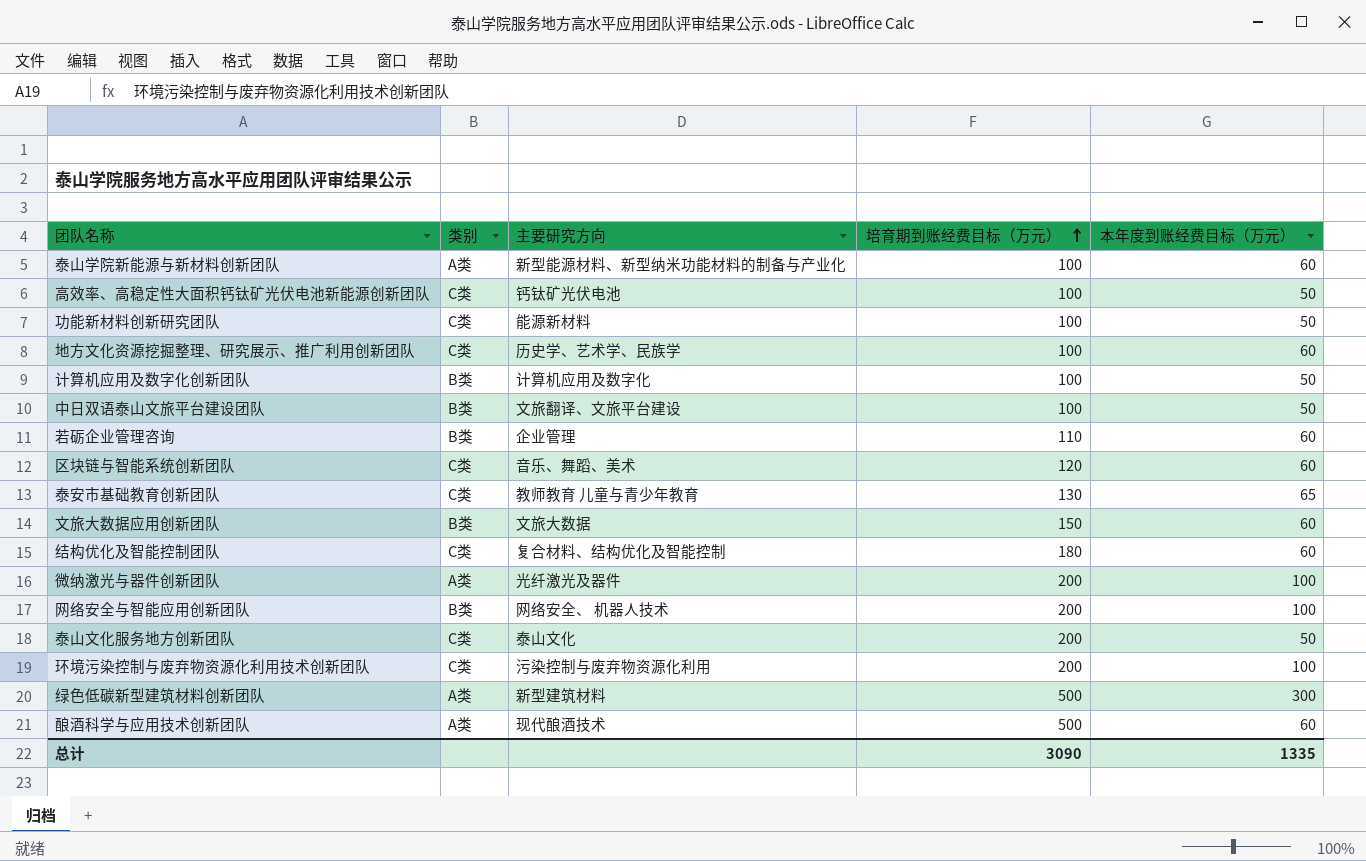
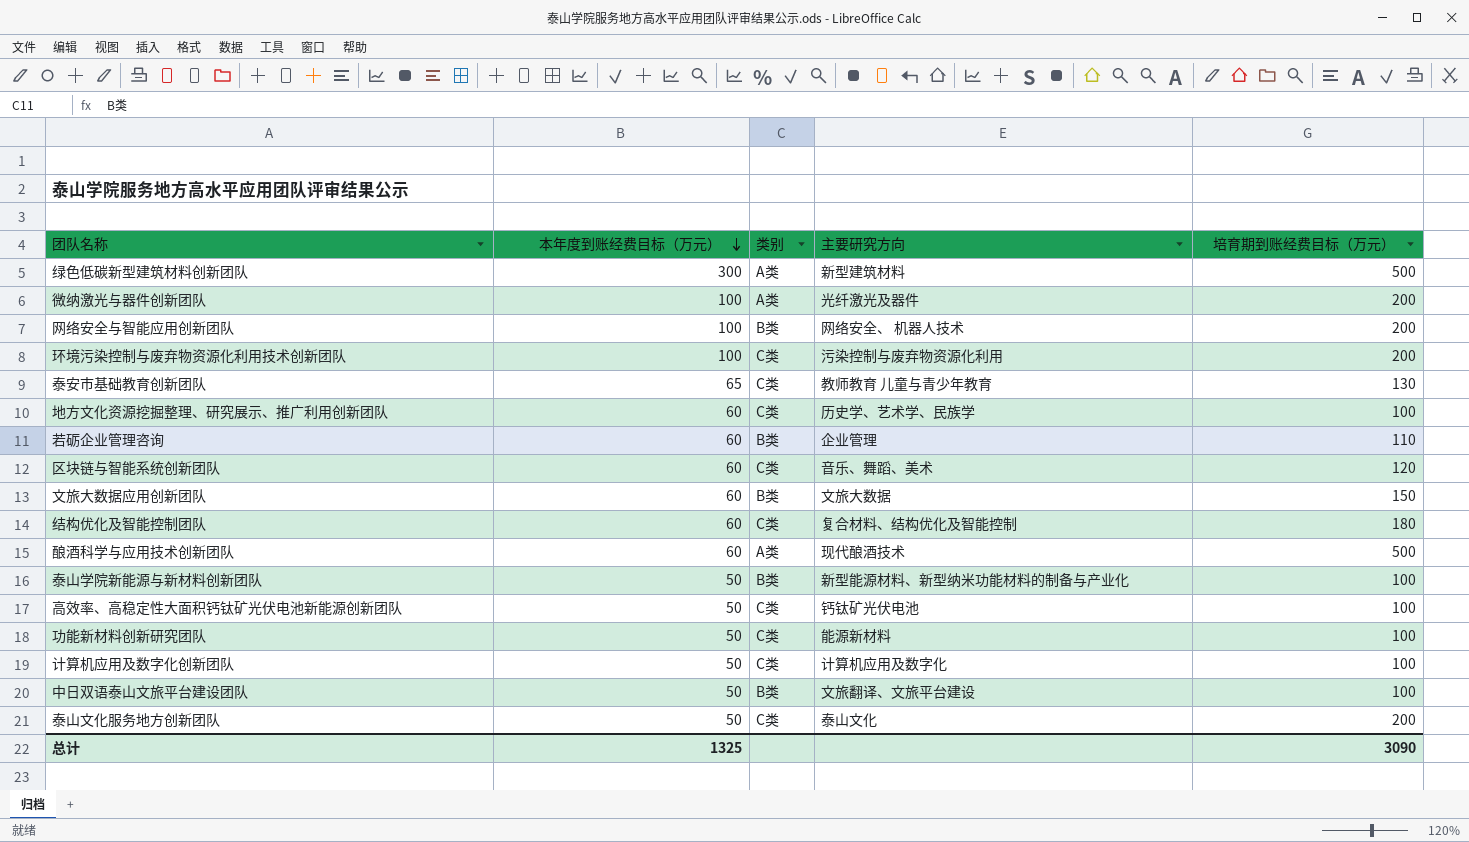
row order: 培育期到账经费目标（万元） ascending -> 本年度到账经费目标（万元） descending
column 本年度到账经费目标（万元） | position: 5 -> 2
泰山学院新能源与新材料创新团队 | 本年度到账经费目标（万元）: 60 -> 50
泰山学院新能源与新材料创新团队 | 类别: A类 -> B类
计算机应用及数字化创新团队 | 类别: B类 -> C类
总计 | 本年度到账经费目标（万元）: 1335 -> 1325

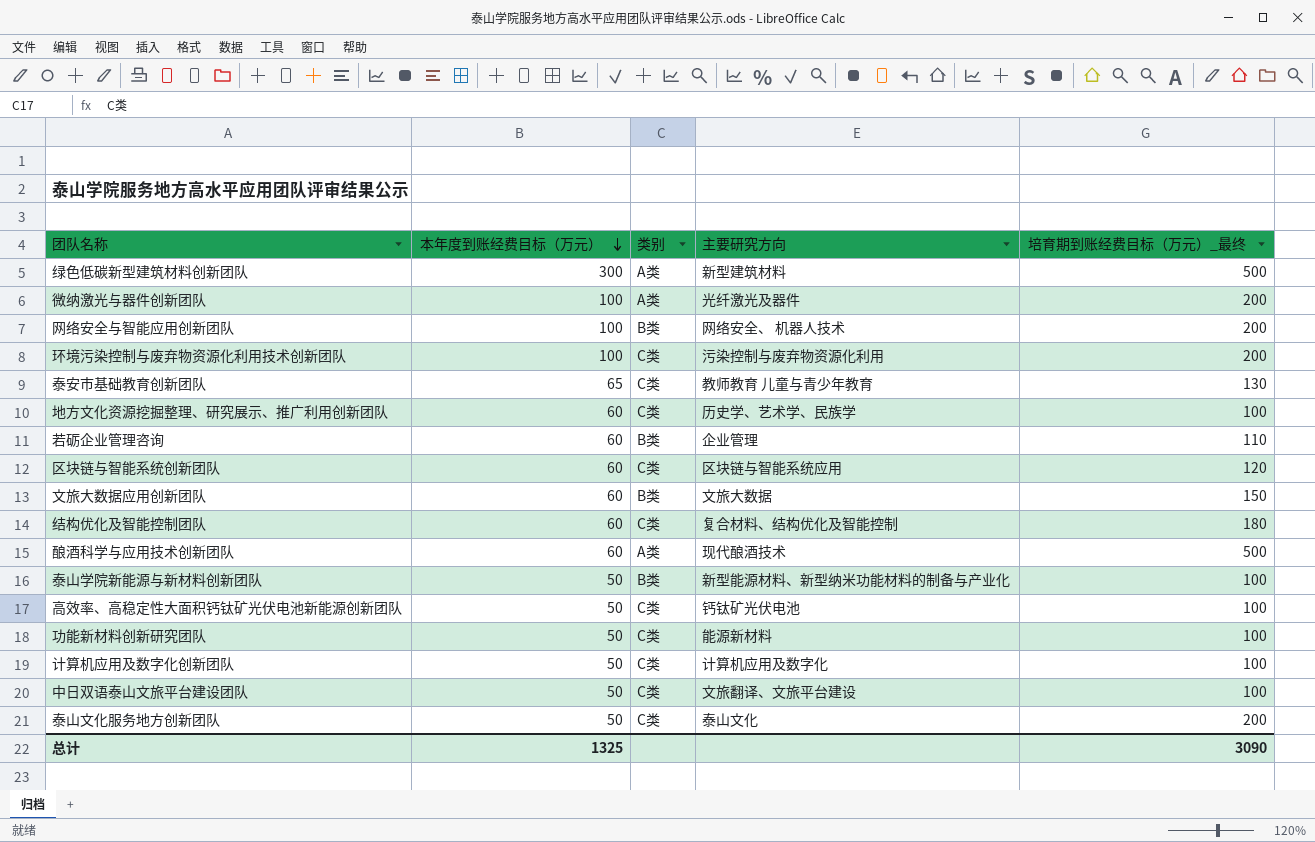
column name: 培育期到账经费目标（万元） -> 培育期到账经费目标（万元）_最终
区块链与智能系统创新团队 | 主要研究方向: 音乐、舞蹈、美术 -> 区块链与智能系统应用
中日双语泰山文旅平台建设团队 | 类别: B类 -> C类

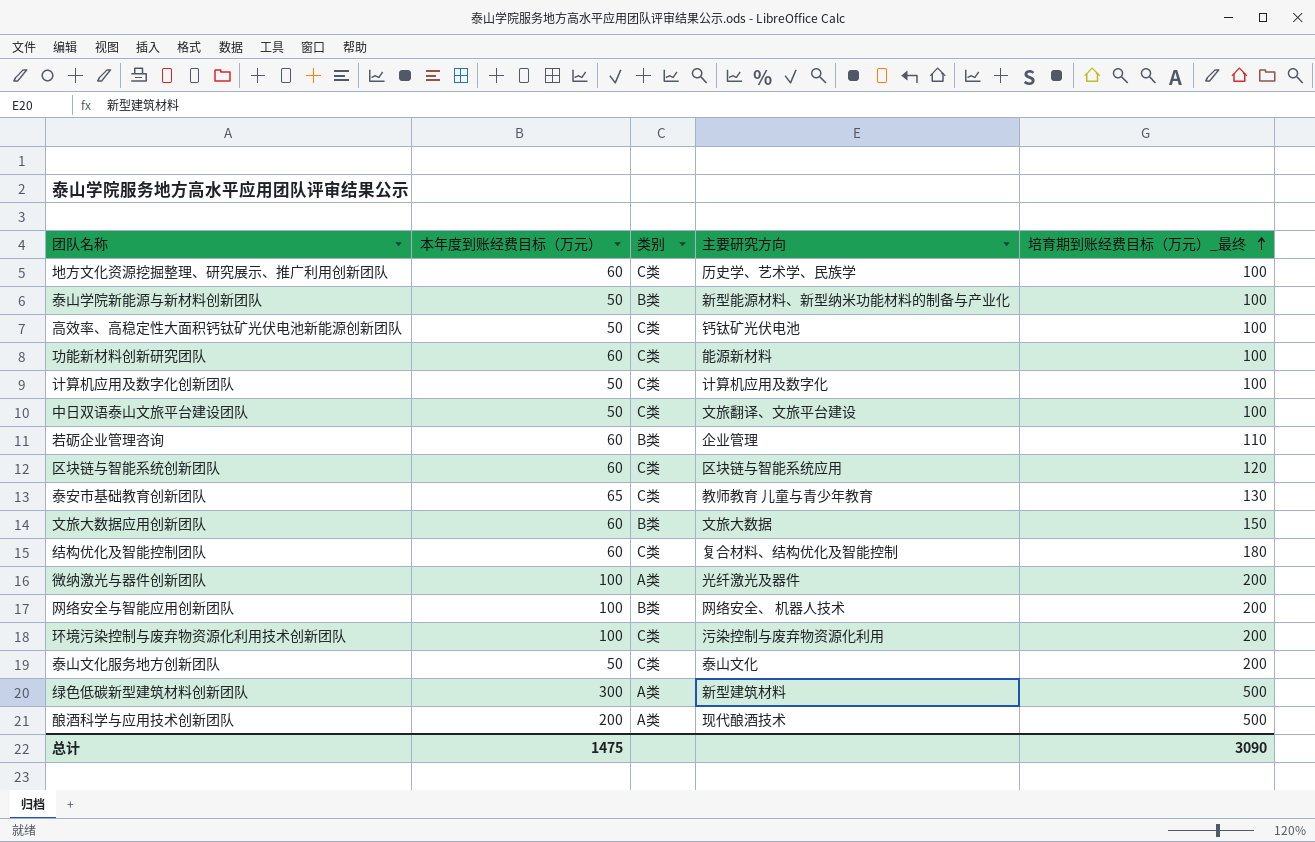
row order: 本年度到账经费目标（万元） descending -> 培育期到账经费目标（万元）_最终 ascending
功能新材料创新研究团队 | 本年度到账经费目标（万元）: 50 -> 60
酿酒科学与应用技术创新团队 | 本年度到账经费目标（万元）: 60 -> 200
总计 | 本年度到账经费目标（万元）: 1325 -> 1475

